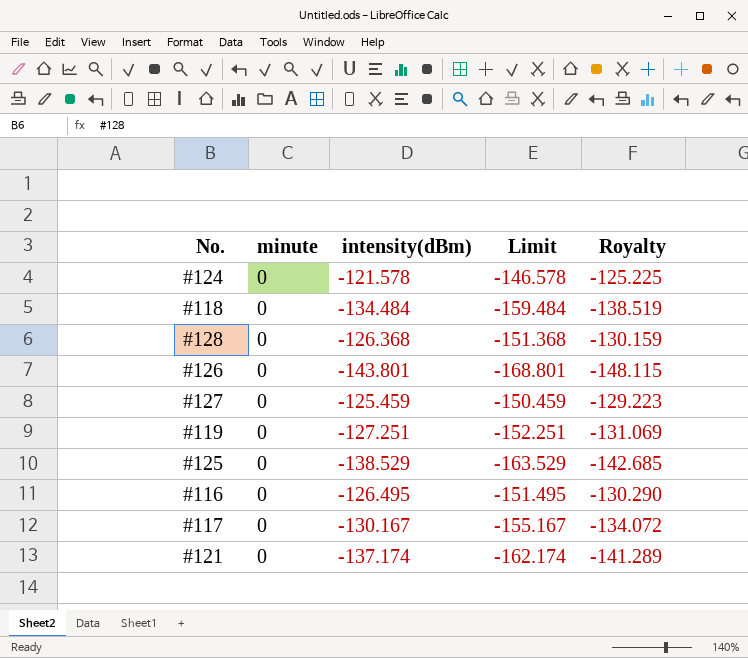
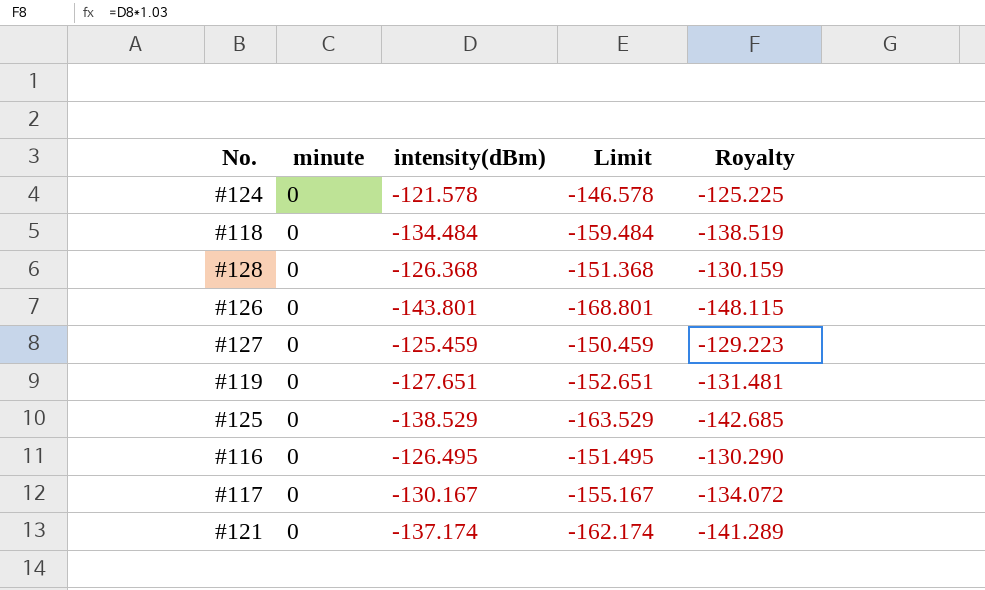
#119 | intensity(dBm): -127.251 -> -127.651
#119 | Limit: -152.251 -> -152.651
#119 | Royalty: -131.069 -> -131.481

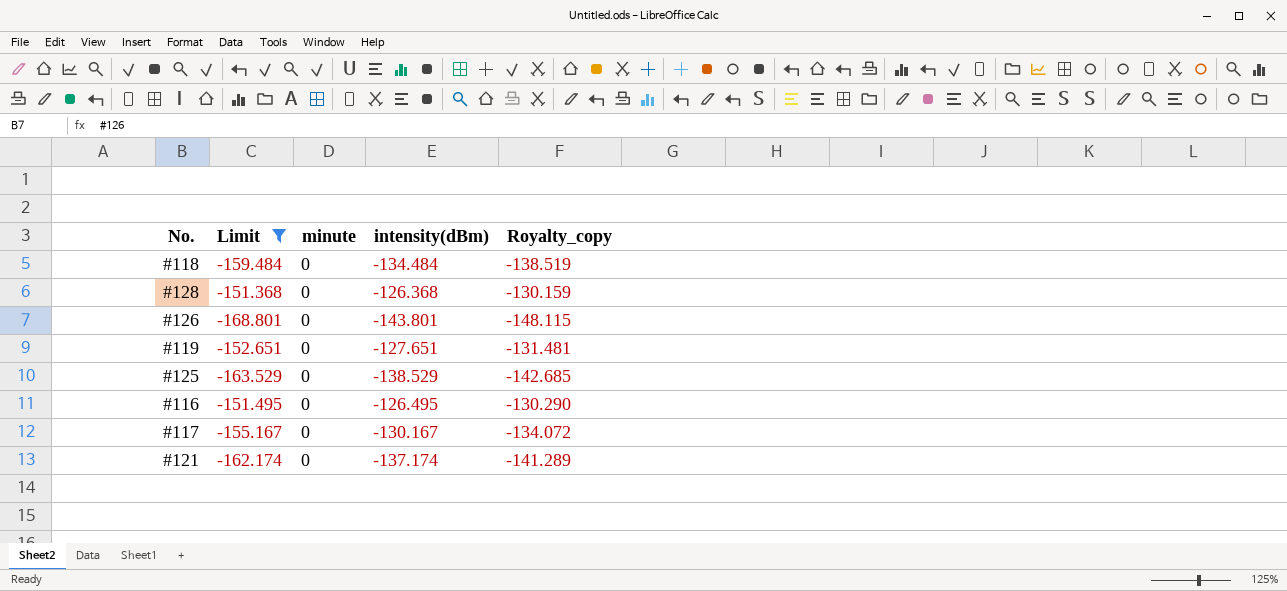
filter: none -> Limit <= -151.368
column Limit | position: 4 -> 2
column name: Royalty -> Royalty_copy

